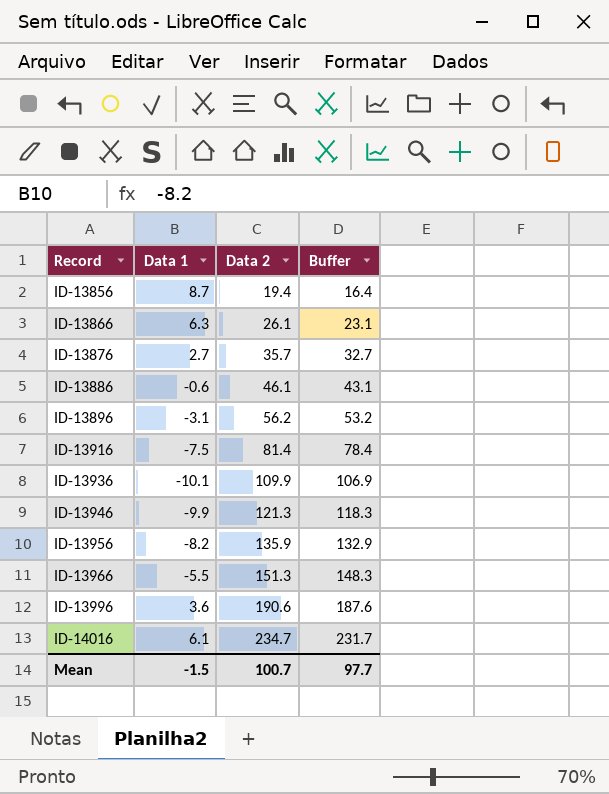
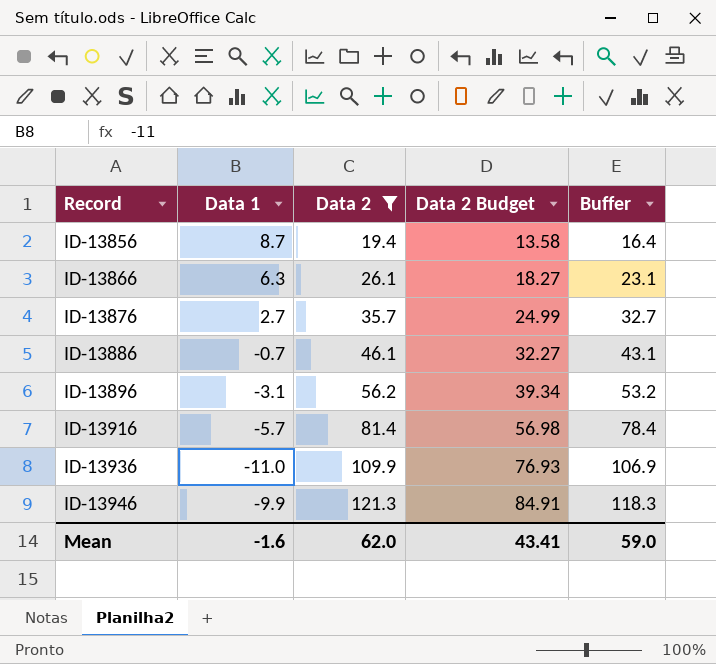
filter: none -> Data 2 <= 121.3
column Data 2 Budget | formula: none -> [Data 2] * 0.7
ID-13886 | Data 1: -0.6 -> -0.7
ID-13916 | Data 1: -7.5 -> -5.7
ID-13936 | Data 1: -10.1 -> -11.0
Mean | Data 1: -1.5 -> -1.6
Mean | Data 2: 100.7 -> 62.0
Mean | Buffer: 97.7 -> 59.0

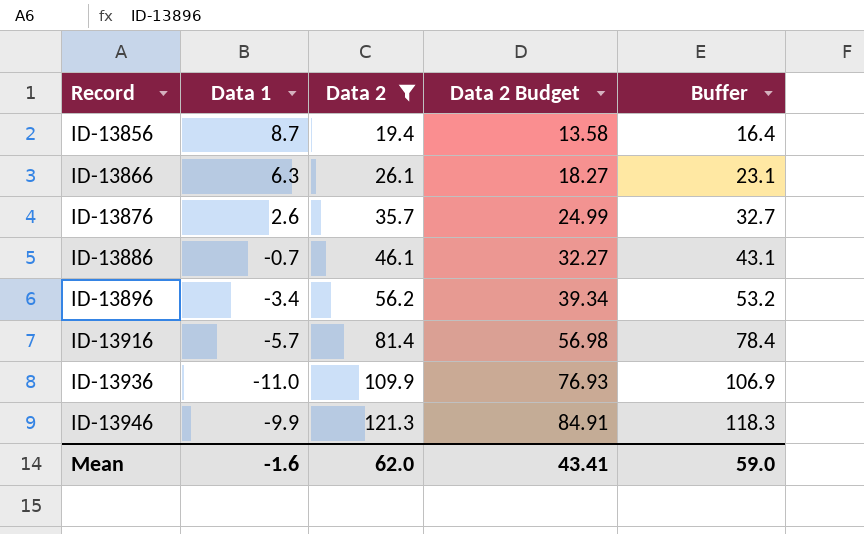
ID-13876 | Data 1: 2.7 -> 2.6
ID-13896 | Data 1: -3.1 -> -3.4

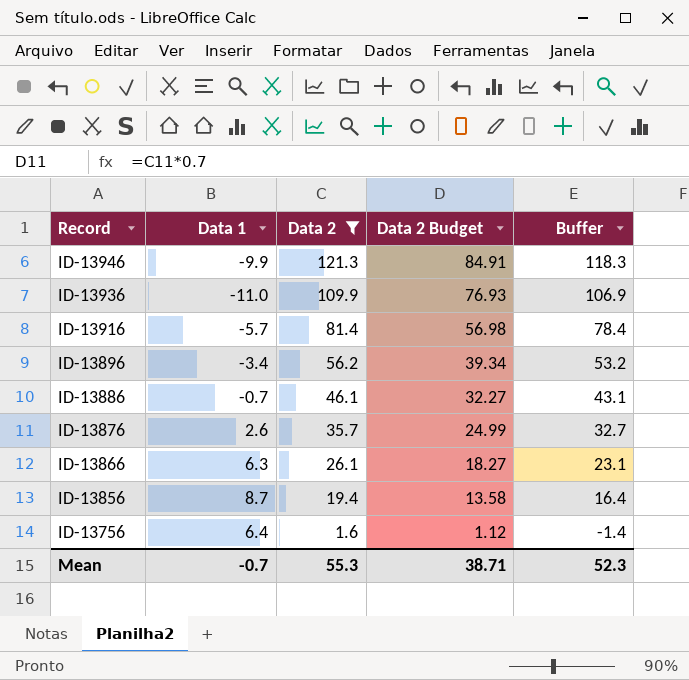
row order: Record ascending -> Record descending
row ID-13756: none -> 6.4 | 1.6 | 1.12 | -1.4
Mean | Data 1: -1.6 -> -0.7
Mean | Data 2: 62.0 -> 55.3
Mean | Data 2 Budget: 43.41 -> 38.71
Mean | Buffer: 59.0 -> 52.3

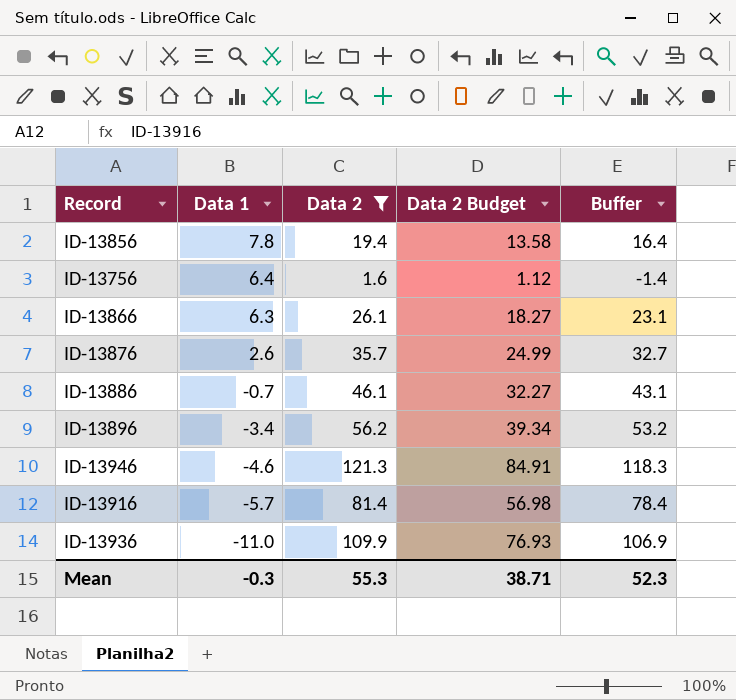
row order: Record descending -> Data 1 descending
ID-13856 | Data 1: 8.7 -> 7.8
ID-13946 | Data 1: -9.9 -> -4.6
Mean | Data 1: -0.7 -> -0.3

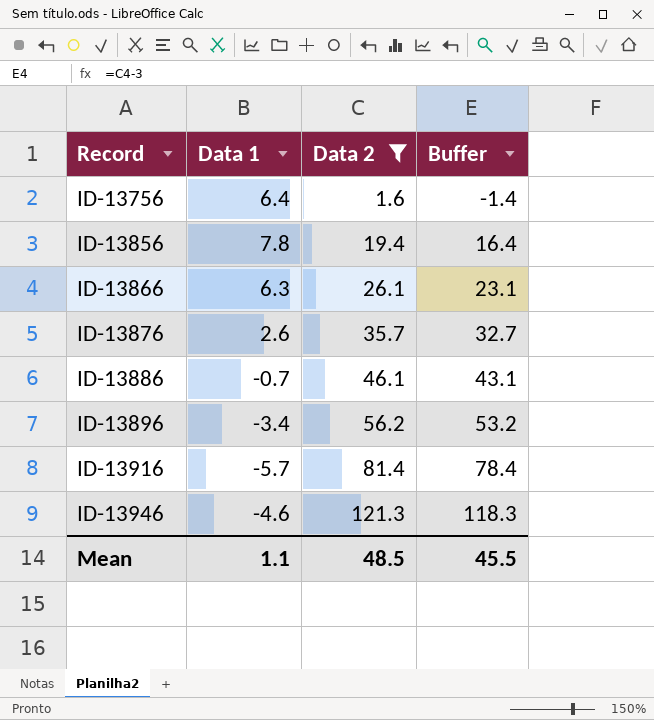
row order: Data 1 descending -> Record ascending
column Data 2 Budget | formula: [Data 2] * 0.7 -> none
row ID-13936: -11.0 | 109.9 | 76.93 | 106.9 -> none
Mean | Data 1: -0.3 -> 1.1
Mean | Data 2: 55.3 -> 48.5
Mean | Buffer: 52.3 -> 45.5

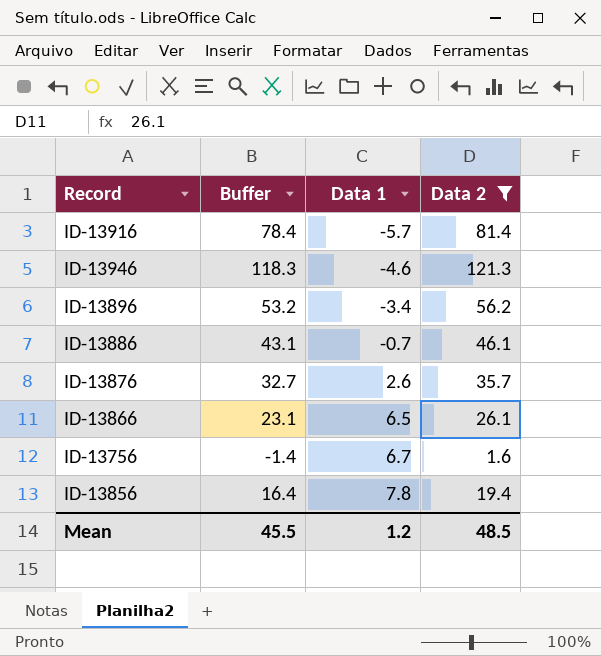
row order: Record ascending -> Data 1 ascending
column Buffer | position: 4 -> 2
ID-13866 | Data 1: 6.3 -> 6.5
ID-13756 | Data 1: 6.4 -> 6.7
Mean | Data 1: 1.1 -> 1.2

